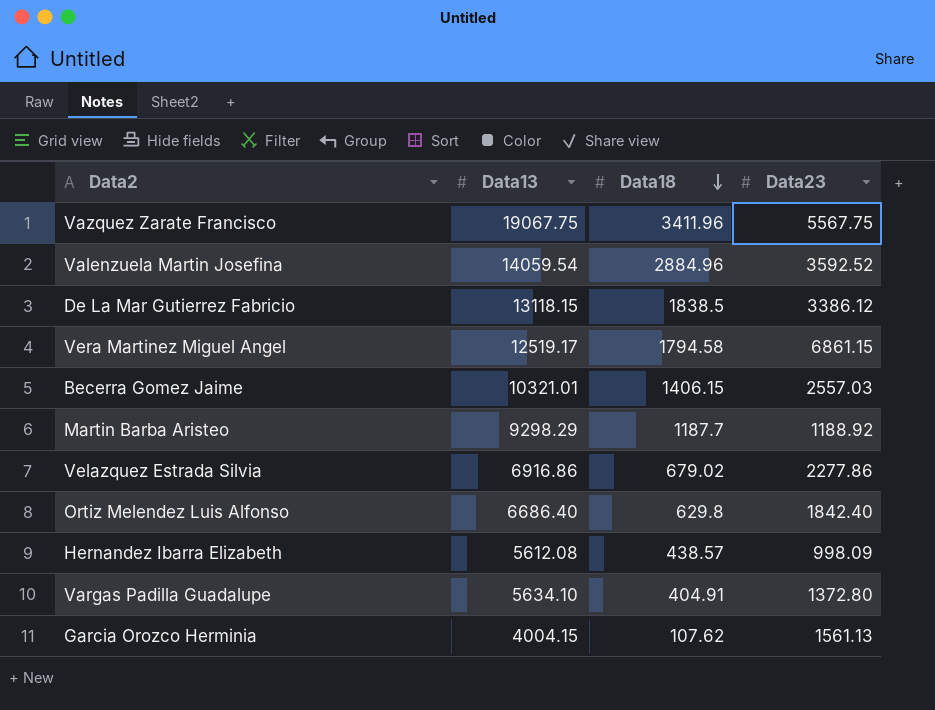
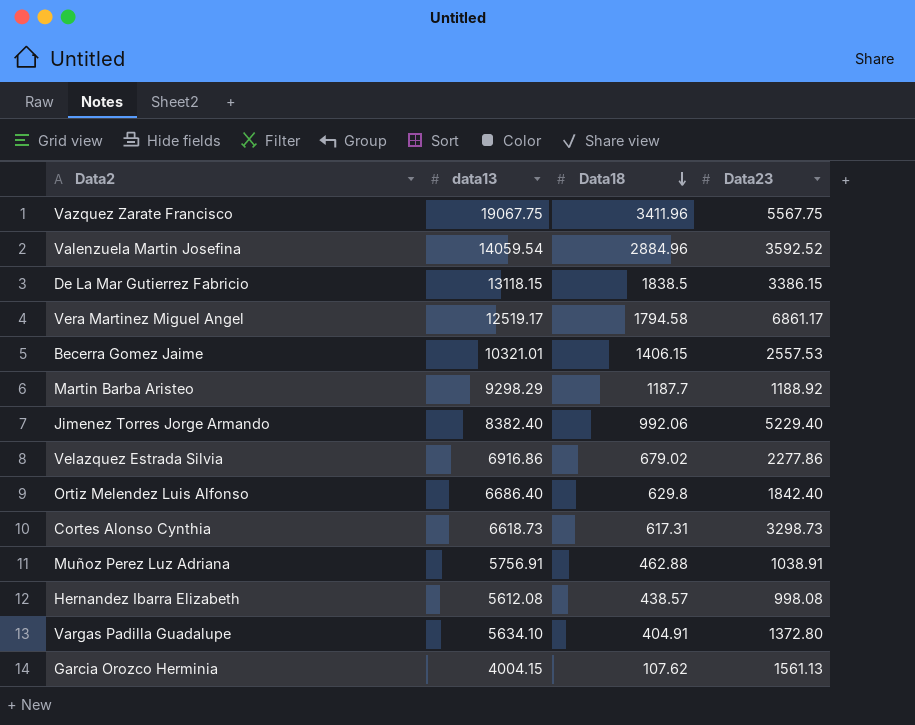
column name: Data13 -> data13
De La Mar Gutierrez Fabricio | Data23: 3386.12 -> 3386.15
Vera Martinez Miguel Angel | Data23: 6861.15 -> 6861.17
Becerra Gomez Jaime | Data23: 2557.03 -> 2557.53
row Jimenez Torres Jorge Armando: none -> 8382.40 | 992.06 | 5229.40
row Cortes Alonso Cynthia: none -> 6618.73 | 617.31 | 3298.73
row Muñoz Perez Luz Adriana: none -> 5756.91 | 462.88 | 1038.91
Hernandez Ibarra Elizabeth | Data23: 998.09 -> 998.08

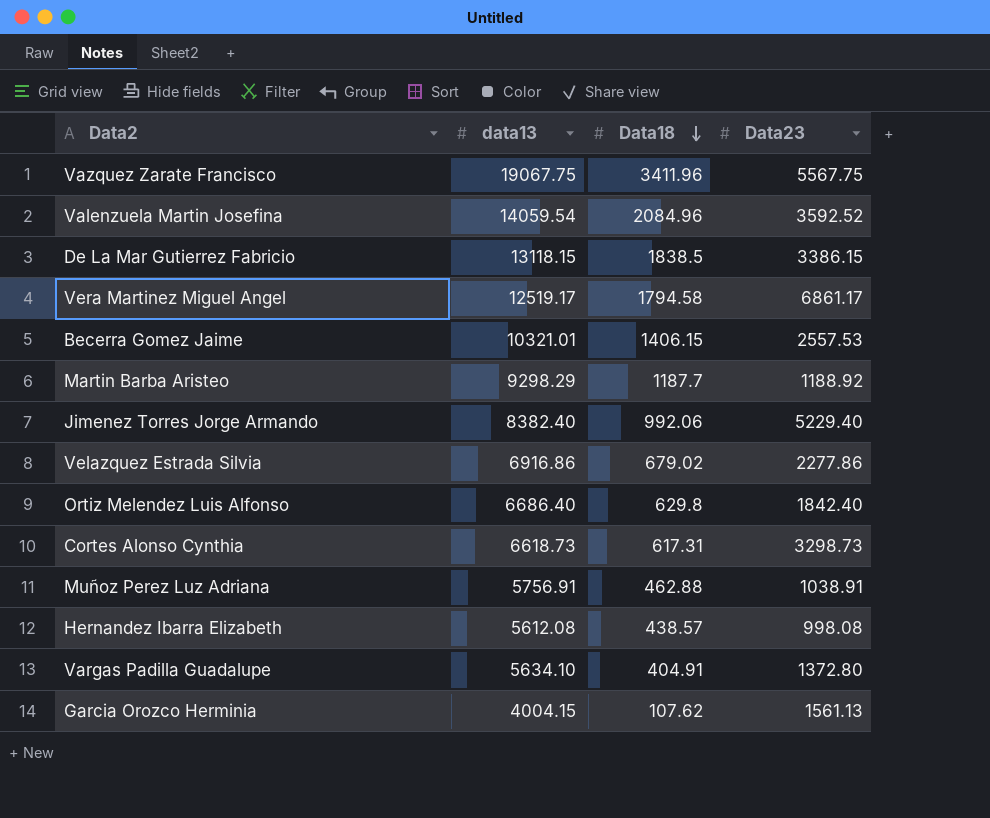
Valenzuela Martin Josefina | Data18: 2884.96 -> 2084.96

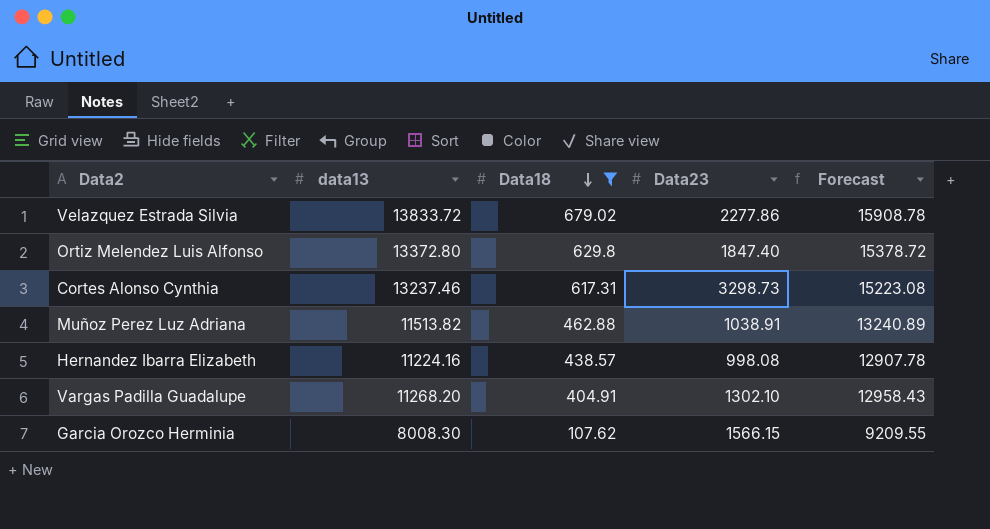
filter: none -> Data18 <= 679.02
column Forecast | formula: none -> [data13] * 1.15
Velazquez Estrada Silvia | data13: 6916.86 -> 13833.72
Ortiz Melendez Luis Alfonso | data13: 6686.40 -> 13372.80
Ortiz Melendez Luis Alfonso | Data23: 1842.40 -> 1847.40
Cortes Alonso Cynthia | data13: 6618.73 -> 13237.46
Muñoz Perez Luz Adriana | data13: 5756.91 -> 11513.82
Hernandez Ibarra Elizabeth | data13: 5612.08 -> 11224.16
Vargas Padilla Guadalupe | data13: 5634.10 -> 11268.20
Vargas Padilla Guadalupe | Data23: 1372.80 -> 1302.10
Garcia Orozco Herminia | data13: 4004.15 -> 8008.30
Garcia Orozco Herminia | Data23: 1561.13 -> 1566.15

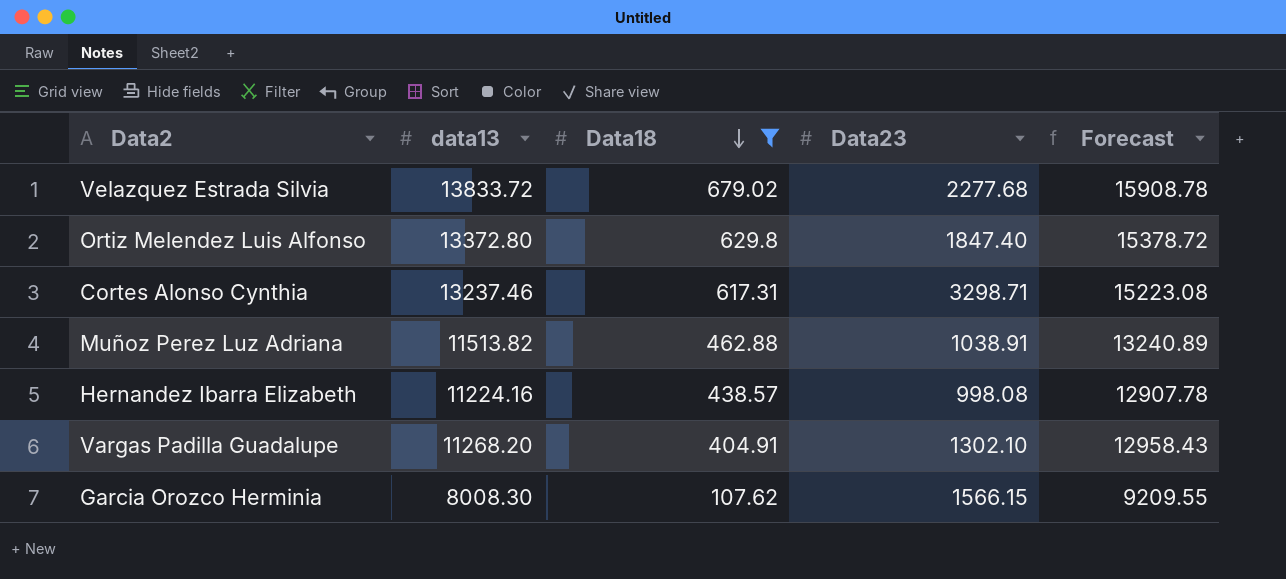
Velazquez Estrada Silvia | Data23: 2277.86 -> 2277.68
Cortes Alonso Cynthia | Data23: 3298.73 -> 3298.71

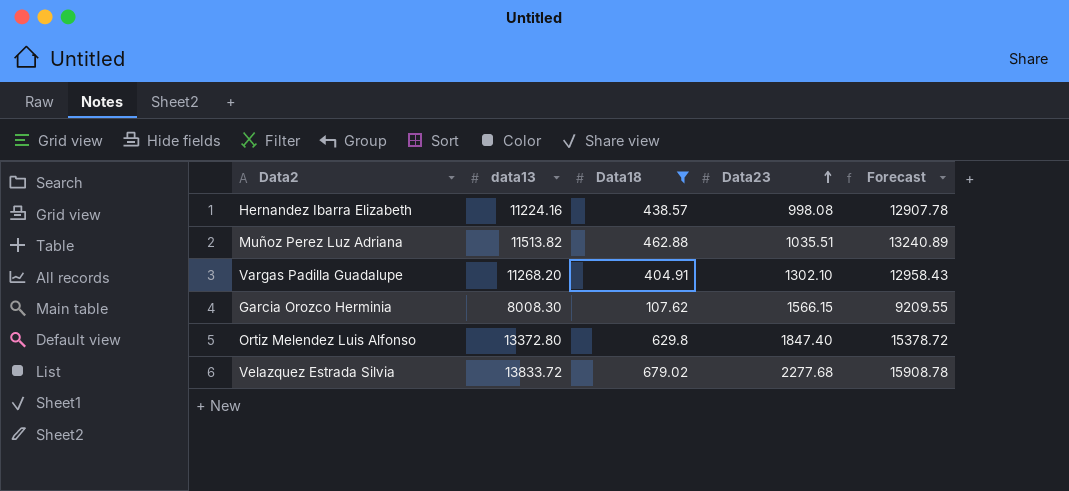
row order: Data18 descending -> Data23 ascending
row Cortes Alonso Cynthia: 13237.46 | 617.31 | 3298.71 | 15223.08 -> none
Muñoz Perez Luz Adriana | Data23: 1038.91 -> 1035.51

